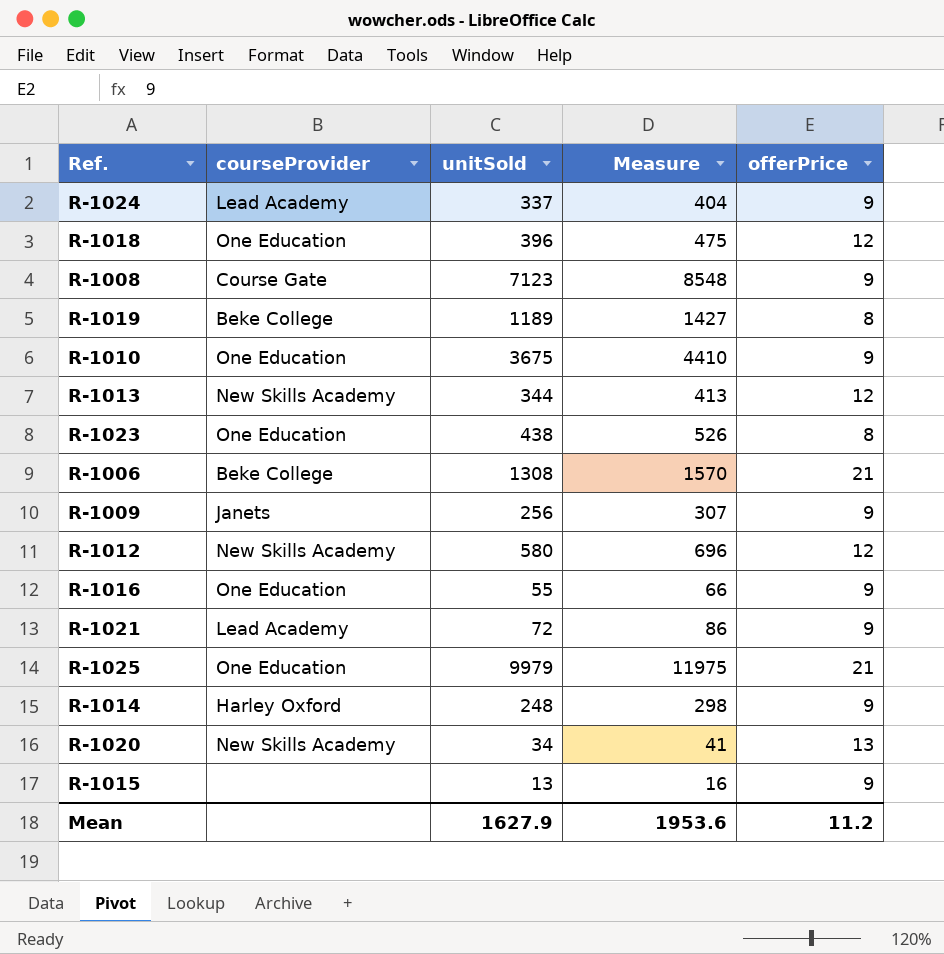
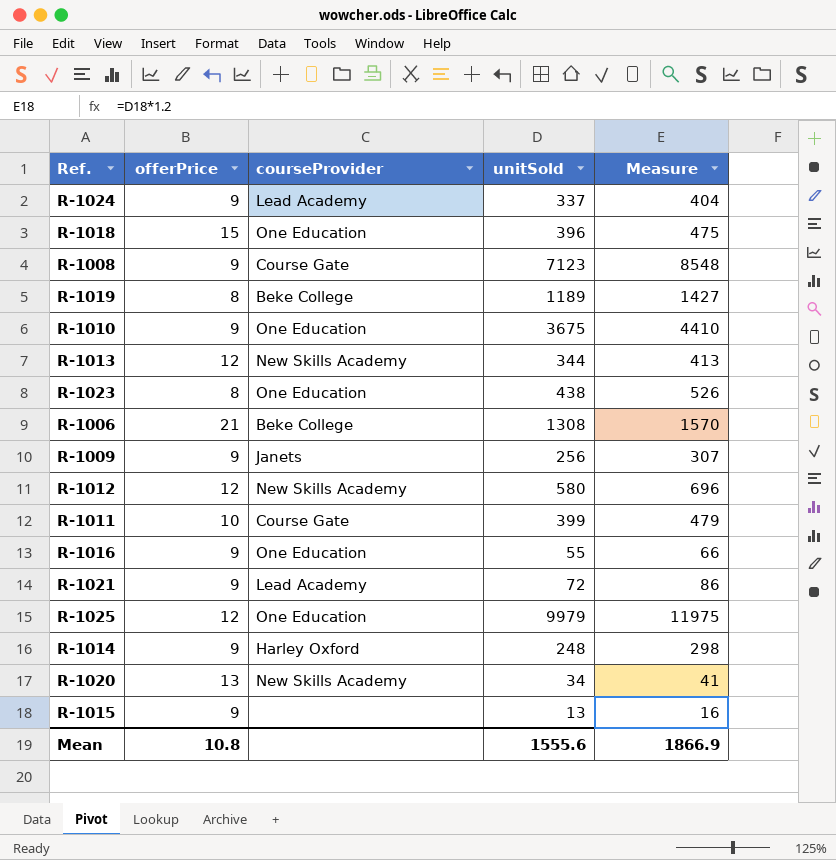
column offerPrice | position: 5 -> 2
R-1018 | offerPrice: 12 -> 15
row R-1011: none -> 10 | Course Gate | 399 | 479
R-1025 | offerPrice: 21 -> 12
Mean | offerPrice: 11.2 -> 10.8
Mean | unitSold: 1627.9 -> 1555.6
Mean | Measure: 1953.6 -> 1866.9

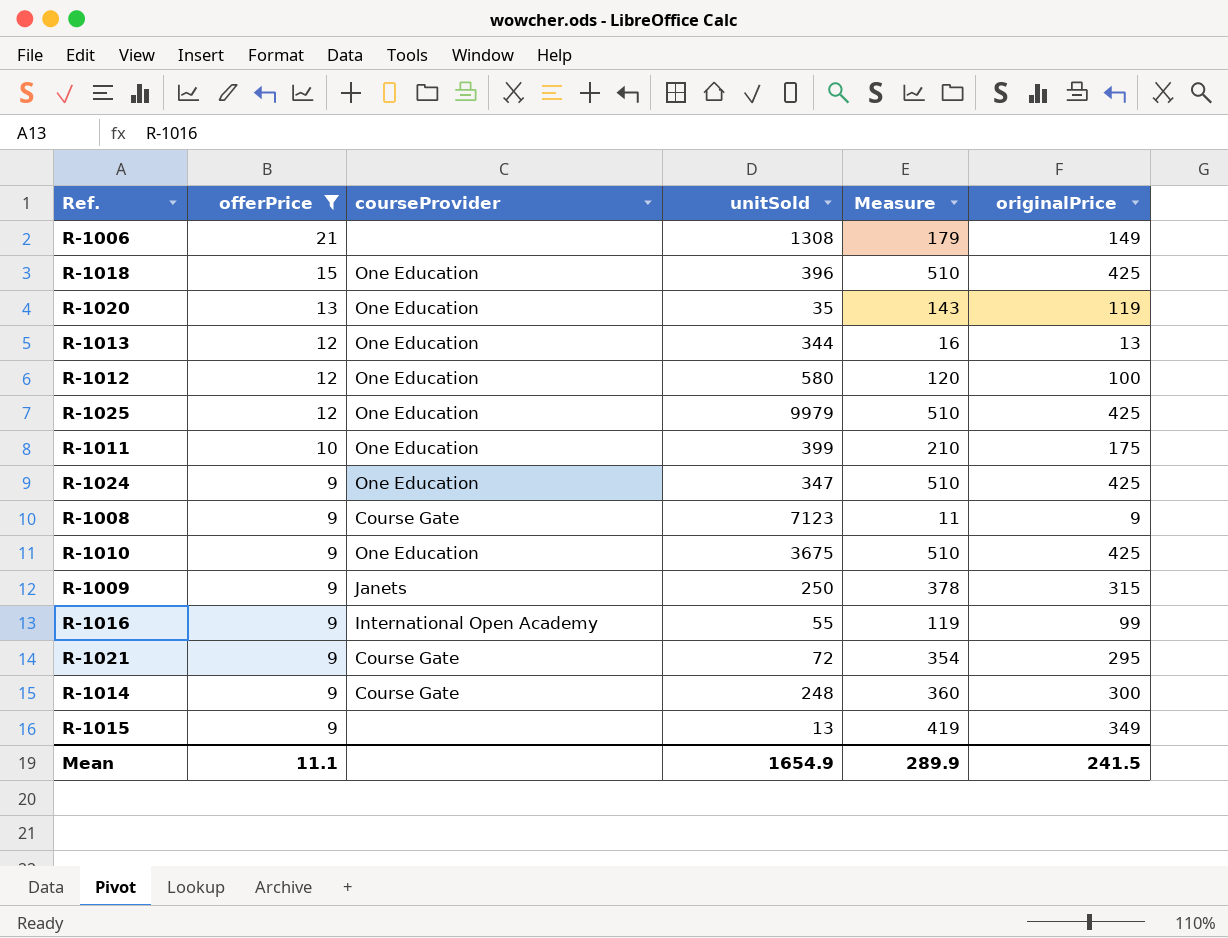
filter: none -> offerPrice != 8
row order: none -> offerPrice descending
column Measure | formula: [unitSold] * 1.2 -> [originalPrice] * 1.2
column originalPrice | position: none -> 6
R-1006 | courseProvider: Beke College -> none
R-1020 | courseProvider: New Skills Academy -> One Education
R-1020 | unitSold: 34 -> 35
R-1013 | courseProvider: New Skills Academy -> One Education
R-1012 | courseProvider: New Skills Academy -> One Education
R-1011 | courseProvider: Course Gate -> One Education
R-1024 | courseProvider: Lead Academy -> One Education
R-1024 | unitSold: 337 -> 347
R-1009 | unitSold: 256 -> 250
R-1016 | courseProvider: One Education -> International Open Academy
R-1021 | courseProvider: Lead Academy -> Course Gate
R-1014 | courseProvider: Harley Oxford -> Course Gate
Mean | offerPrice: 10.8 -> 11.1
Mean | unitSold: 1555.6 -> 1654.9
Mean | Measure: 1866.9 -> 289.9

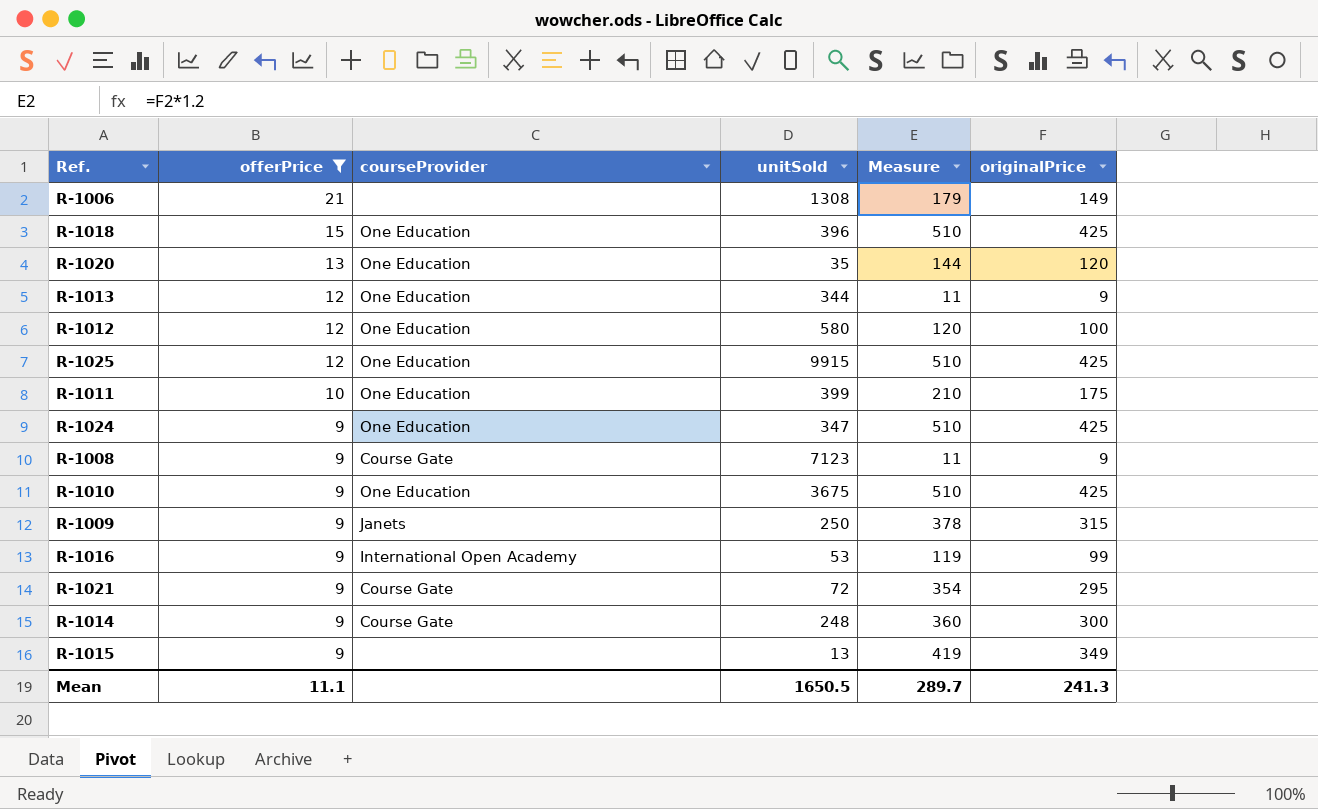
R-1020 | Measure: 143 -> 144
R-1020 | originalPrice: 119 -> 120
R-1013 | Measure: 16 -> 11
R-1013 | originalPrice: 13 -> 9
R-1025 | unitSold: 9979 -> 9915
R-1016 | unitSold: 55 -> 53
Mean | unitSold: 1654.9 -> 1650.5
Mean | Measure: 289.9 -> 289.7
Mean | originalPrice: 241.5 -> 241.3

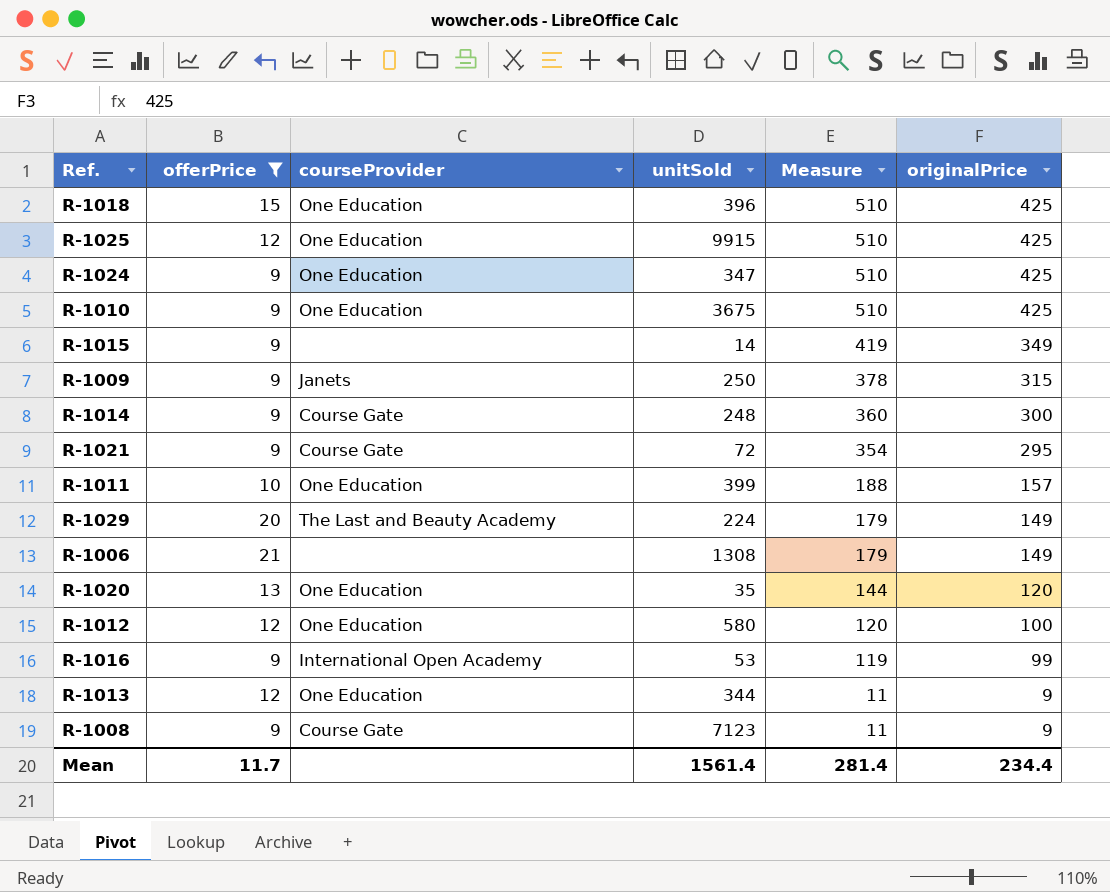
row order: offerPrice descending -> Measure descending
R-1015 | unitSold: 13 -> 14
R-1011 | Measure: 210 -> 188
R-1011 | originalPrice: 175 -> 157
row R-1029: none -> 20 | The Last and Beauty Academy | 224 | 179 | 149
Mean | offerPrice: 11.1 -> 11.7
Mean | unitSold: 1650.5 -> 1561.4
Mean | Measure: 289.7 -> 281.4
Mean | originalPrice: 241.3 -> 234.4

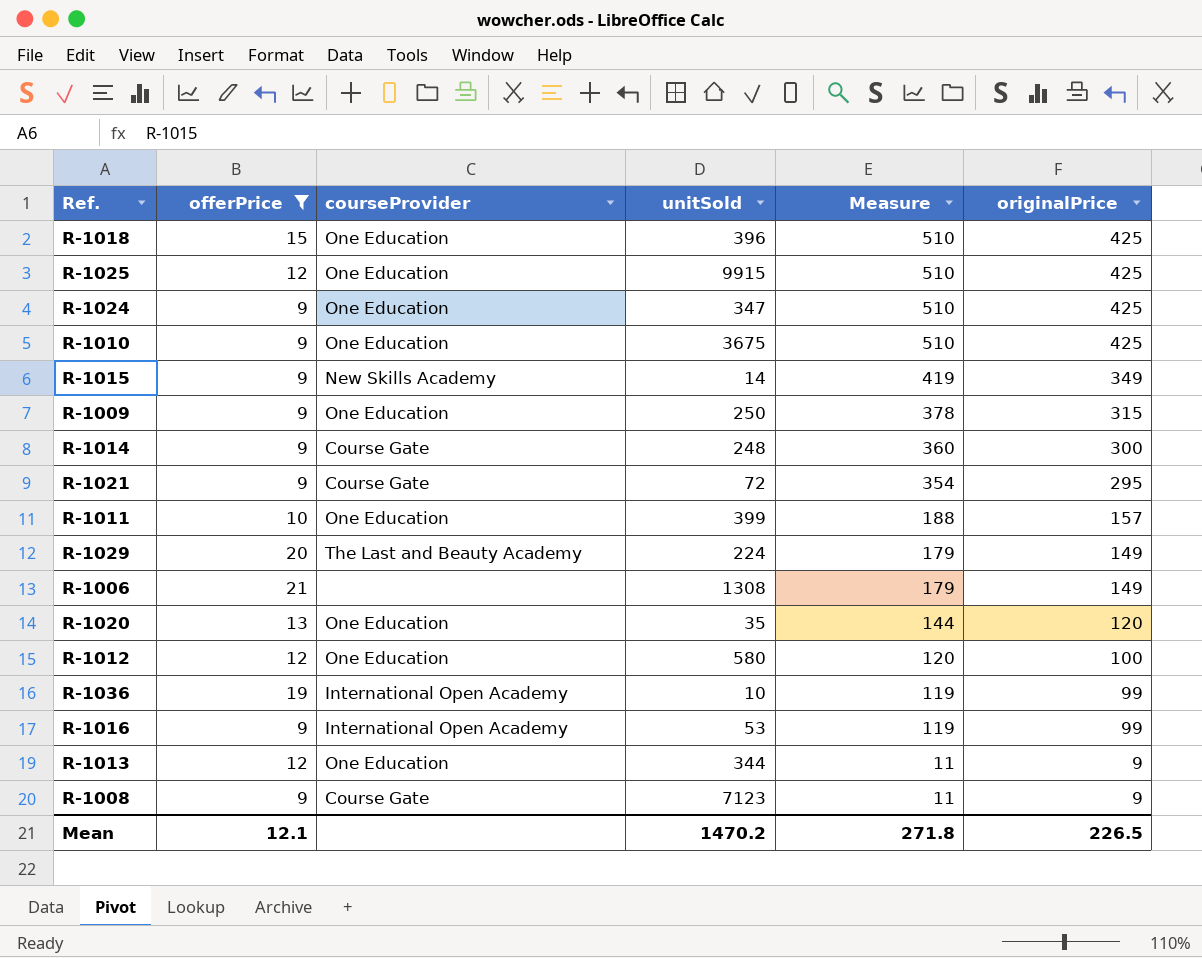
R-1015 | courseProvider: none -> New Skills Academy
R-1009 | courseProvider: Janets -> One Education
row R-1036: none -> 19 | International Open Academy | 10 | 119 | 99
Mean | offerPrice: 11.7 -> 12.1
Mean | unitSold: 1561.4 -> 1470.2
Mean | Measure: 281.4 -> 271.8
Mean | originalPrice: 234.4 -> 226.5

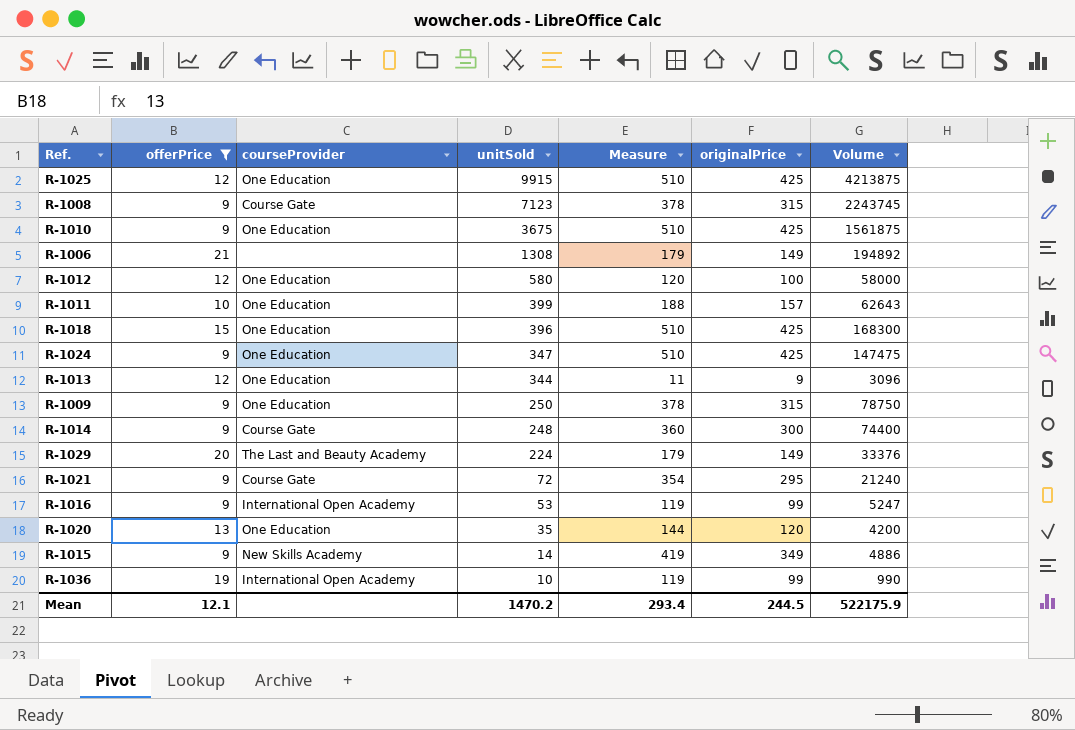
row order: Measure descending -> unitSold descending
column Volume | formula: none -> [unitSold] * [originalPrice]
R-1008 | Measure: 11 -> 378
R-1008 | originalPrice: 9 -> 315
Mean | Measure: 271.8 -> 293.4
Mean | originalPrice: 226.5 -> 244.5

